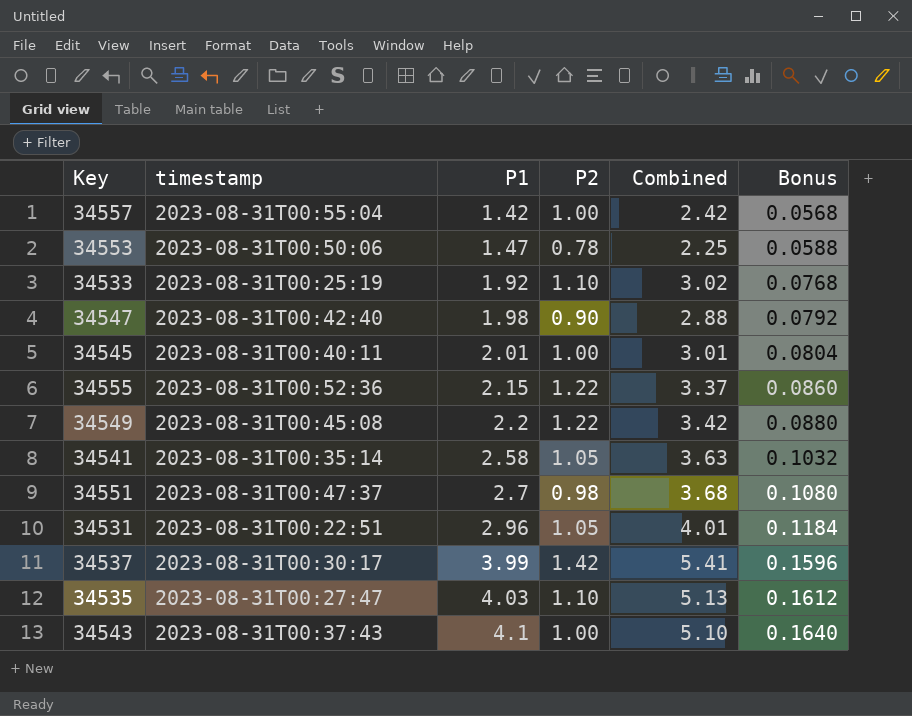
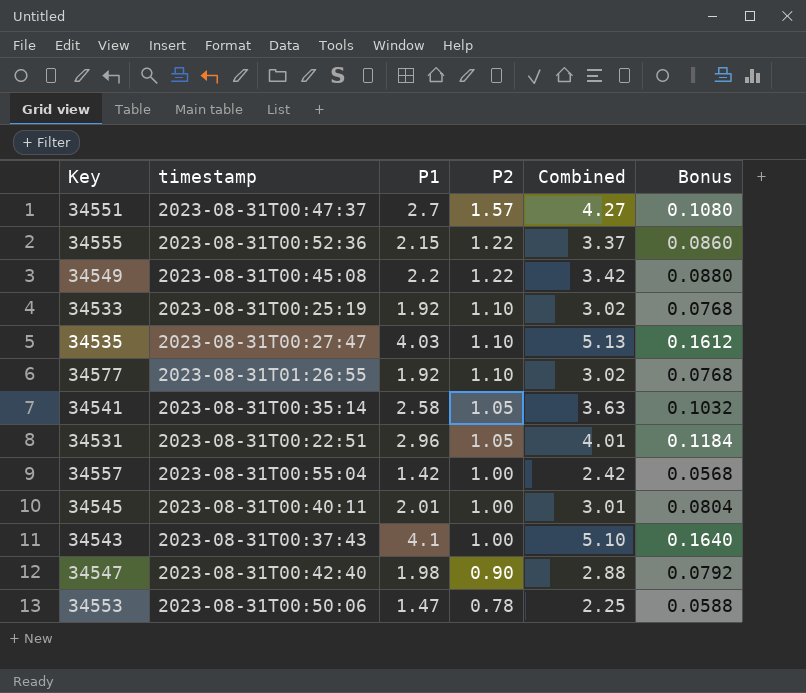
row order: P1 ascending -> P2 descending
row 34537: 2023-08-31T00:30:17 | 3.99 | 1.42 | 5.41 | 0.1596 -> none
34551 | P2: 0.98 -> 1.57
34551 | Combined: 3.68 -> 4.27
row 34577: none -> 2023-08-31T01:26:55 | 1.92 | 1.10 | 3.02 | 0.0768

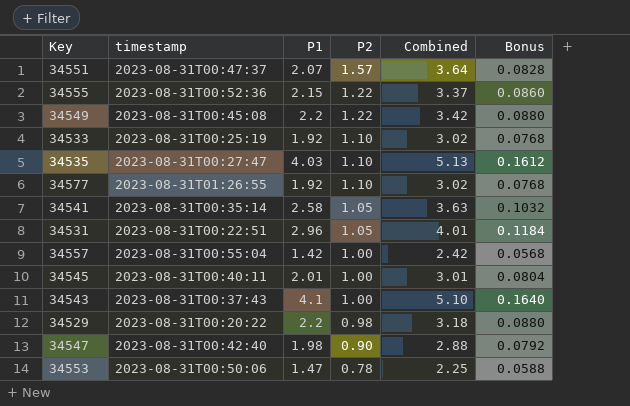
34551 | P1: 2.7 -> 2.07
34551 | Combined: 4.27 -> 3.64
34551 | Bonus: 0.1080 -> 0.0828
row 34529: none -> 2023-08-31T00:20:22 | 2.2 | 0.98 | 3.18 | 0.0880

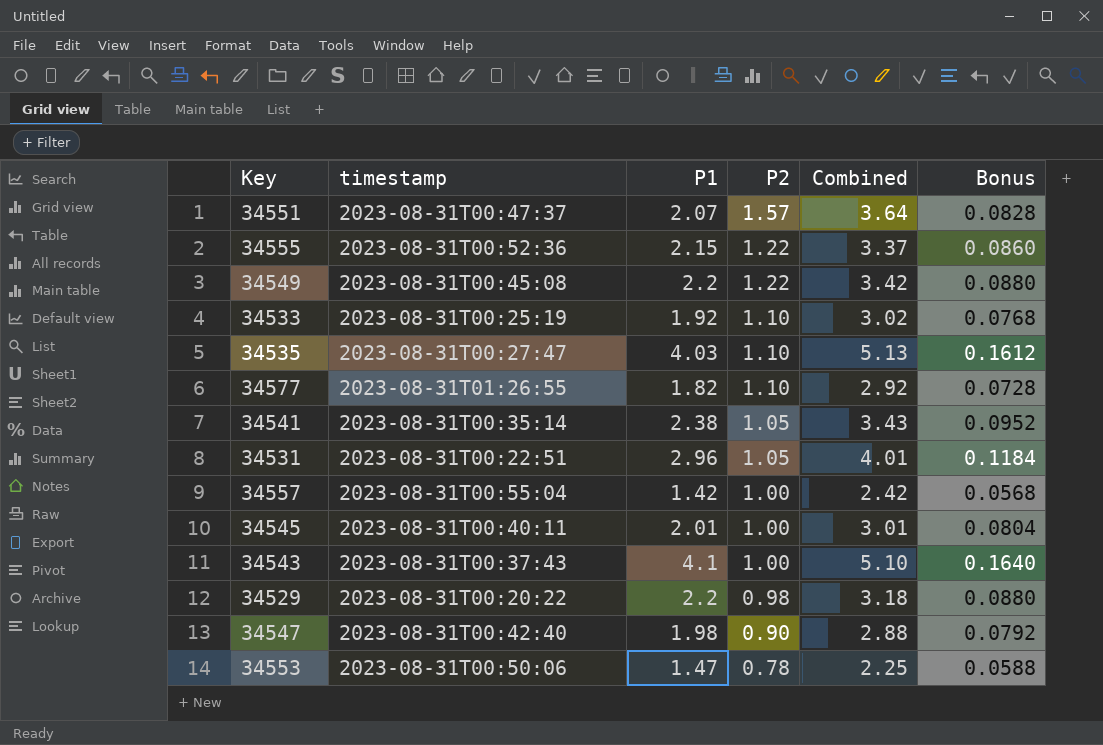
34577 | P1: 1.92 -> 1.82
34577 | Combined: 3.02 -> 2.92
34577 | Bonus: 0.0768 -> 0.0728
34541 | P1: 2.58 -> 2.38
34541 | Combined: 3.63 -> 3.43
34541 | Bonus: 0.1032 -> 0.0952

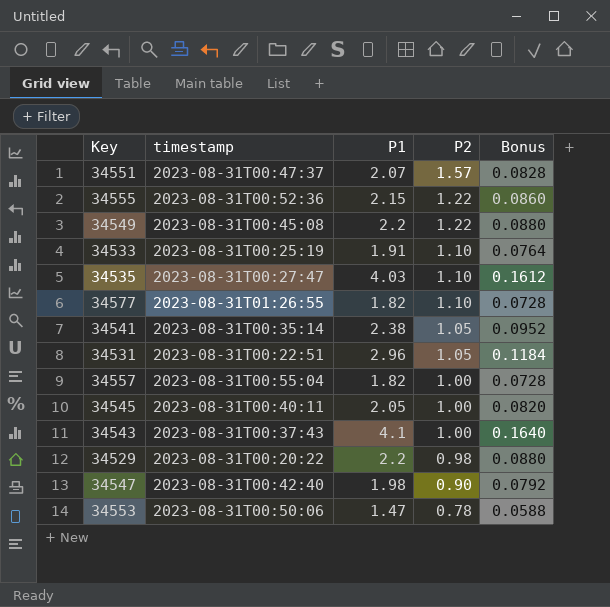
column Combined | formula: [P1] + [P2] -> none
34533 | P1: 1.92 -> 1.91
34533 | Bonus: 0.0768 -> 0.0764
34557 | P1: 1.42 -> 1.82
34557 | Bonus: 0.0568 -> 0.0728
34545 | P1: 2.01 -> 2.05
34545 | Bonus: 0.0804 -> 0.0820

